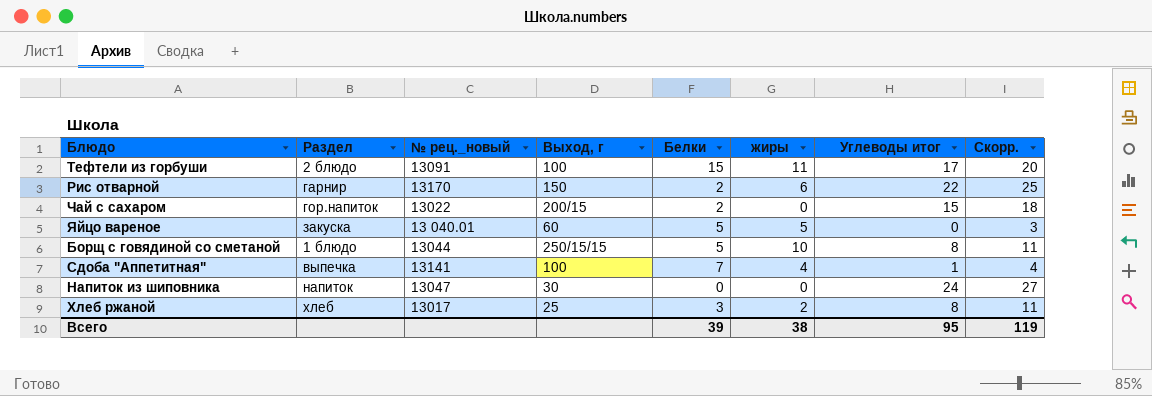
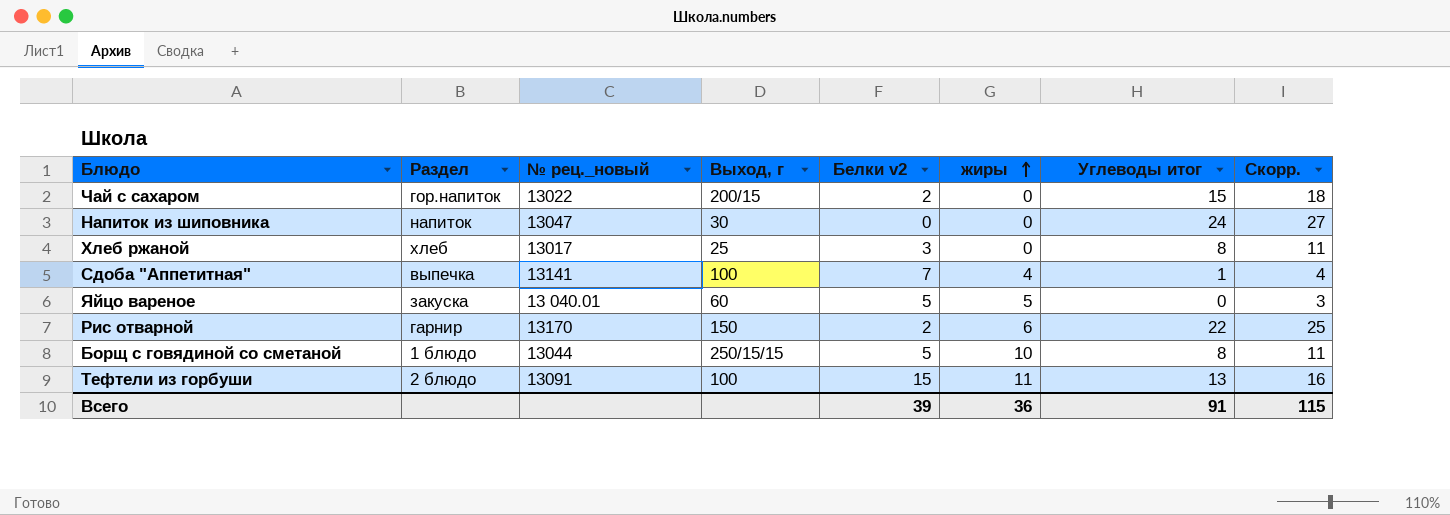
row order: none -> жиры ascending
column name: Белки -> Белки v2
Хлеб ржаной | жиры: 2 -> 0
Тефтели из горбуши | Углеводы итог: 17 -> 13
Тефтели из горбуши | Скорр.: 20 -> 16
Всего | жиры: 38 -> 36
Всего | Углеводы итог: 95 -> 91
Всего | Скорр.: 119 -> 115

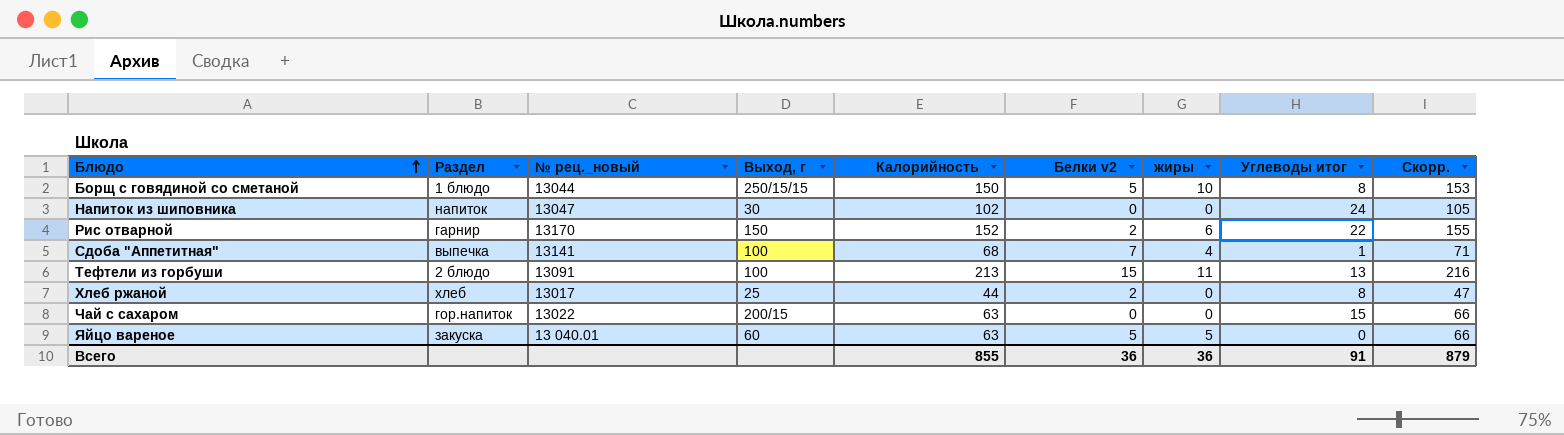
row order: жиры ascending -> Блюдо ascending
column Калорийность | position: none -> 5
column Скорр. | formula: [Углеводы итог] + 3 -> [Калорийность] + 3
Хлеб ржаной | Белки v2: 3 -> 2
Чай с сахаром | Белки v2: 2 -> 0
Всего | Белки v2: 39 -> 36
Всего | Скорр.: 115 -> 879

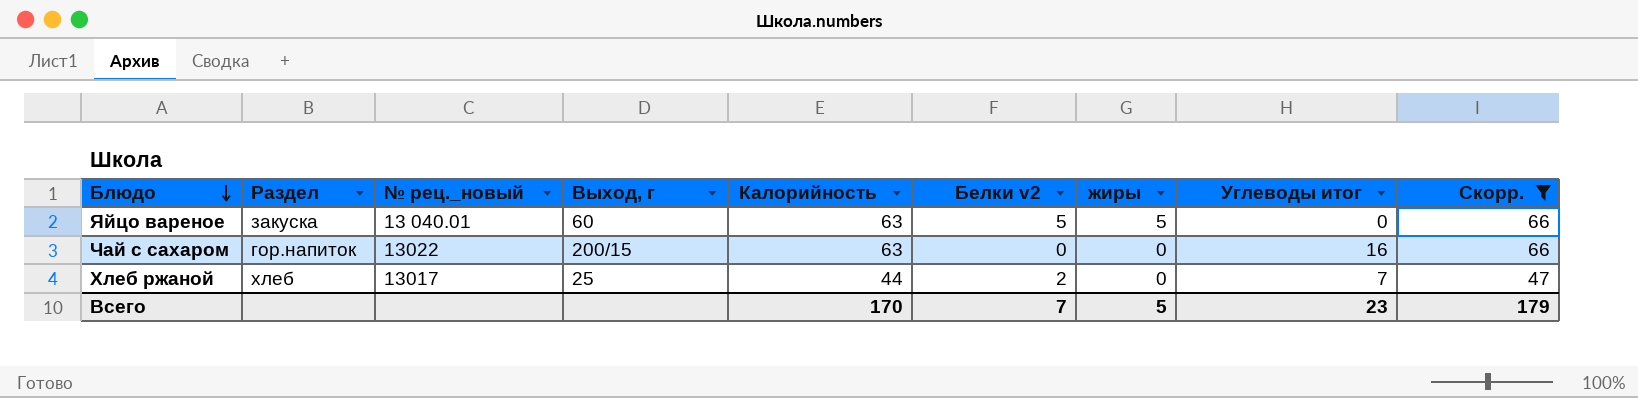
filter: none -> Скорр. <= 66
row order: Блюдо ascending -> Блюдо descending
Чай с сахаром | Углеводы итог: 15 -> 16
Хлеб ржаной | Углеводы итог: 8 -> 7
Всего | Калорийность: 855 -> 170
Всего | Белки v2: 36 -> 7
Всего | жиры: 36 -> 5
Всего | Углеводы итог: 91 -> 23
Всего | Скорр.: 879 -> 179

